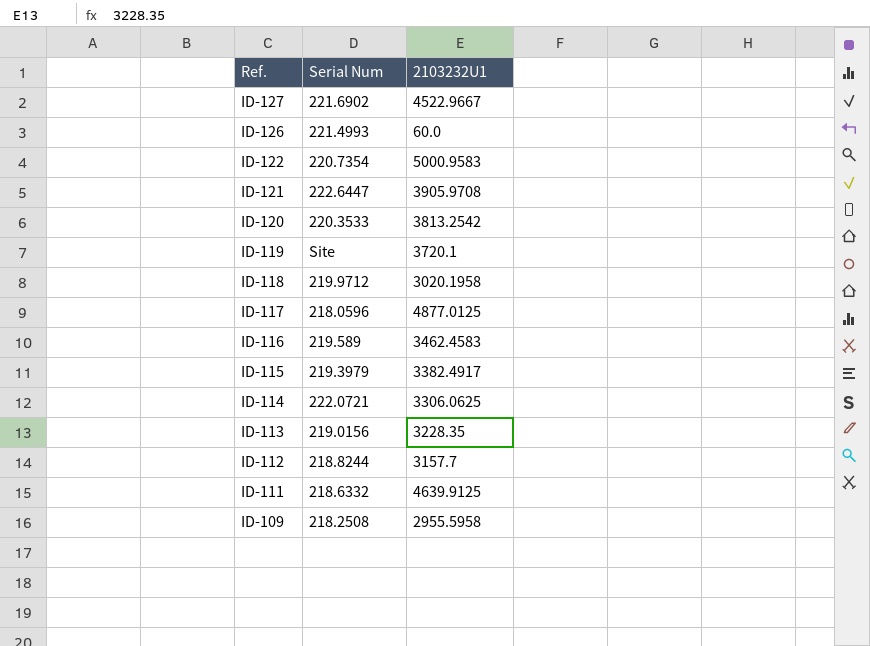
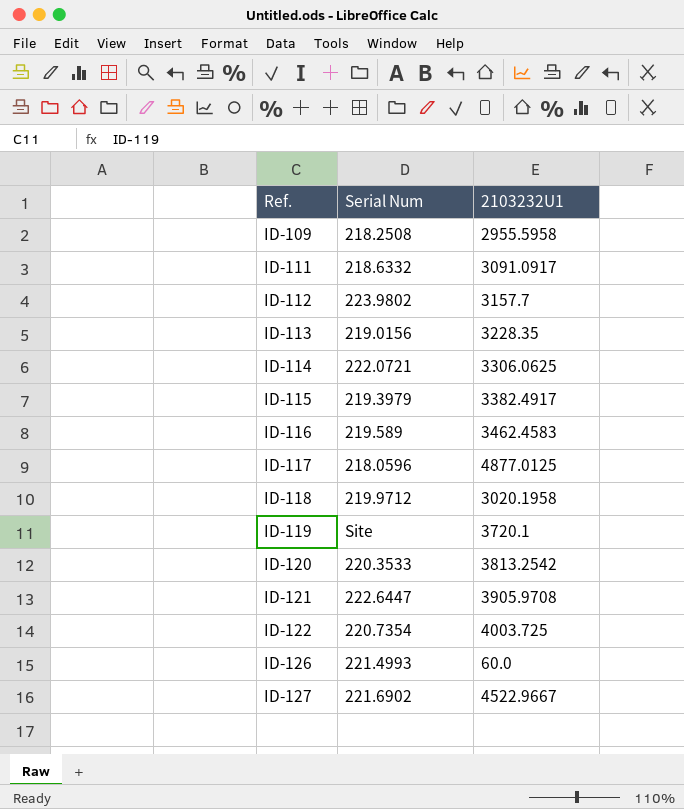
row order: Ref. descending -> Ref. ascending
ID-111 | 2103232U1: 4639.9125 -> 3091.0917
ID-112 | Serial Num: 218.8244 -> 223.9802
ID-122 | 2103232U1: 5000.9583 -> 4003.725

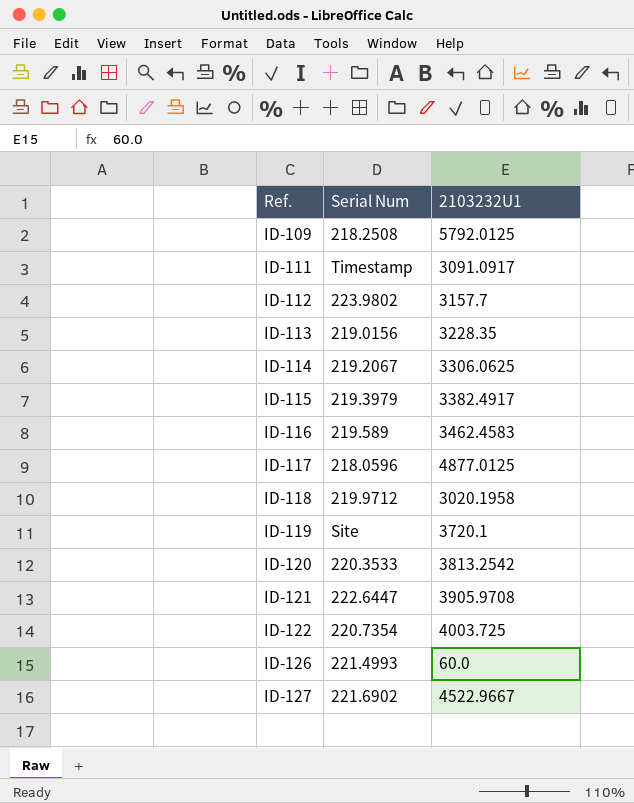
ID-109 | 2103232U1: 2955.5958 -> 5792.0125
ID-111 | Serial Num: 218.6332 -> Timestamp
ID-114 | Serial Num: 222.0721 -> 219.2067

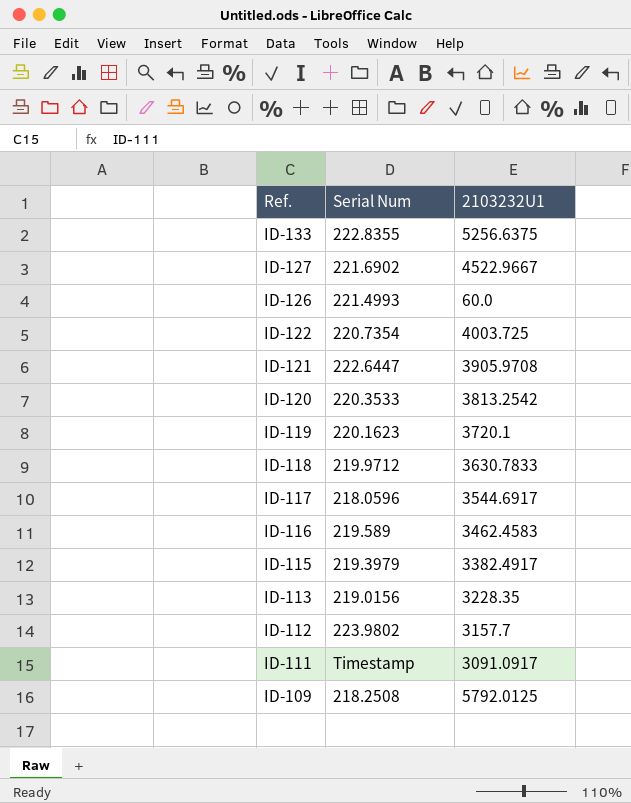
row order: Ref. ascending -> Ref. descending
row ID-114: 219.2067 | 3306.0625 -> none
row ID-133: none -> 222.8355 | 5256.6375
ID-119 | Serial Num: Site -> 220.1623
ID-118 | 2103232U1: 3020.1958 -> 3630.7833
ID-117 | 2103232U1: 4877.0125 -> 3544.6917

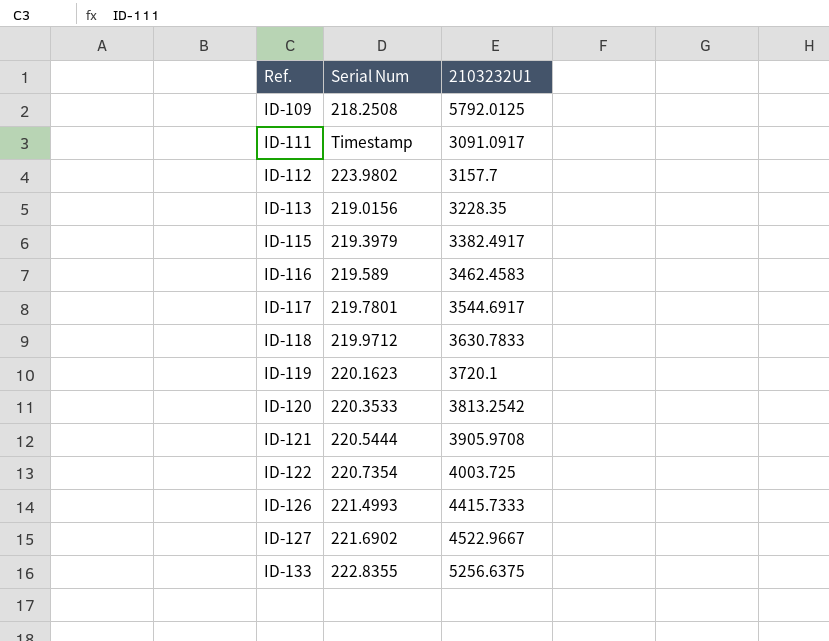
row order: Ref. descending -> Ref. ascending
ID-117 | Serial Num: 218.0596 -> 219.7801
ID-121 | Serial Num: 222.6447 -> 220.5444
ID-126 | 2103232U1: 60.0 -> 4415.7333

